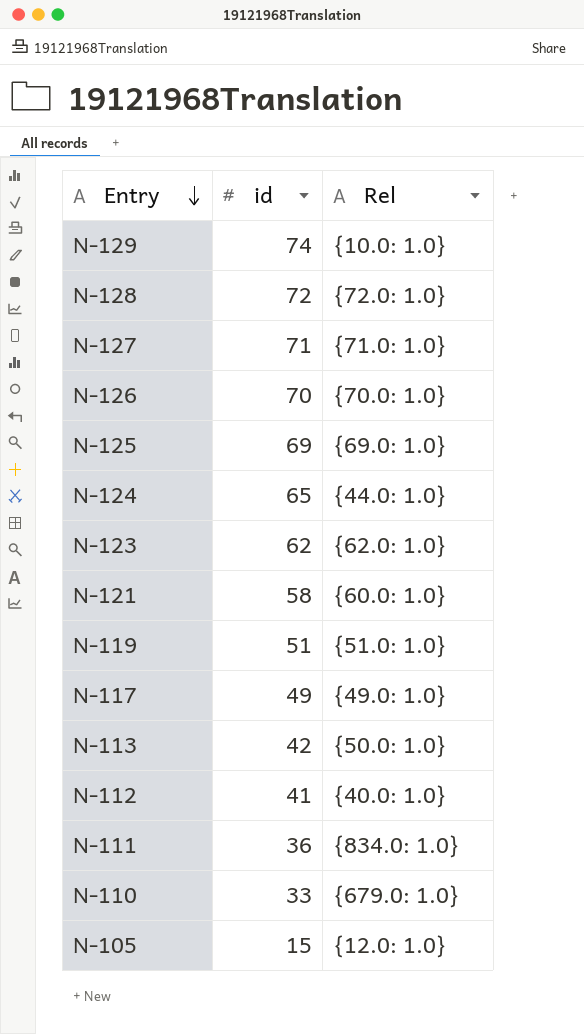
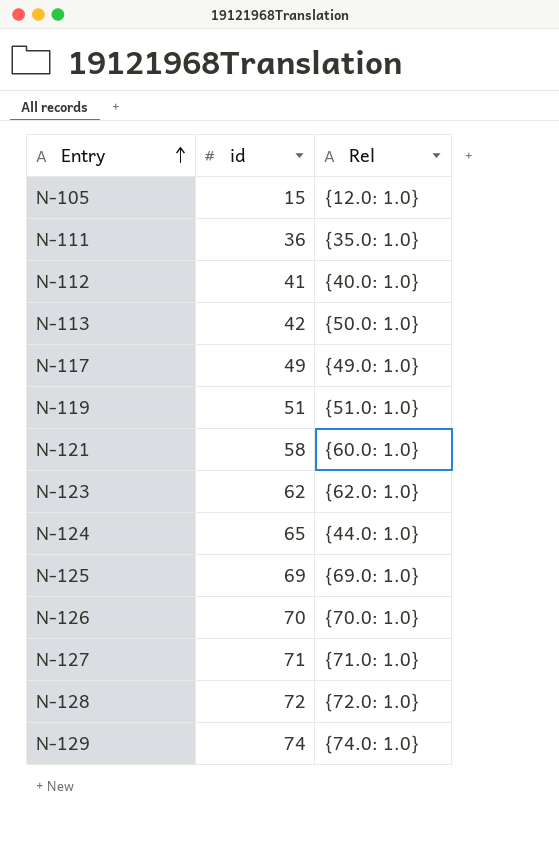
row order: Entry descending -> Entry ascending
row N-110: 33 | {679.0: 1.0} -> none
N-111 | Rel: {834.0: 1.0} -> {35.0: 1.0}
N-129 | Rel: {10.0: 1.0} -> {74.0: 1.0}

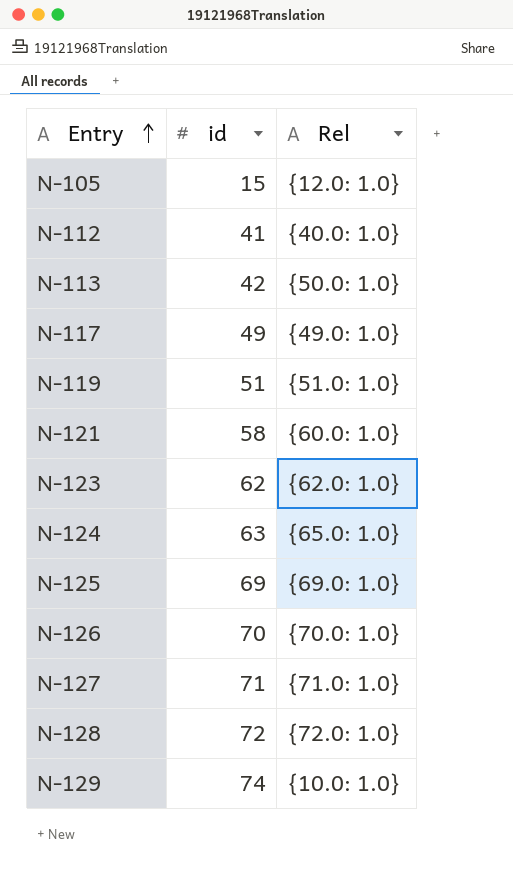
row N-111: 36 | {35.0: 1.0} -> none
N-124 | id: 65 -> 63
N-124 | Rel: {44.0: 1.0} -> {65.0: 1.0}
N-129 | Rel: {74.0: 1.0} -> {10.0: 1.0}

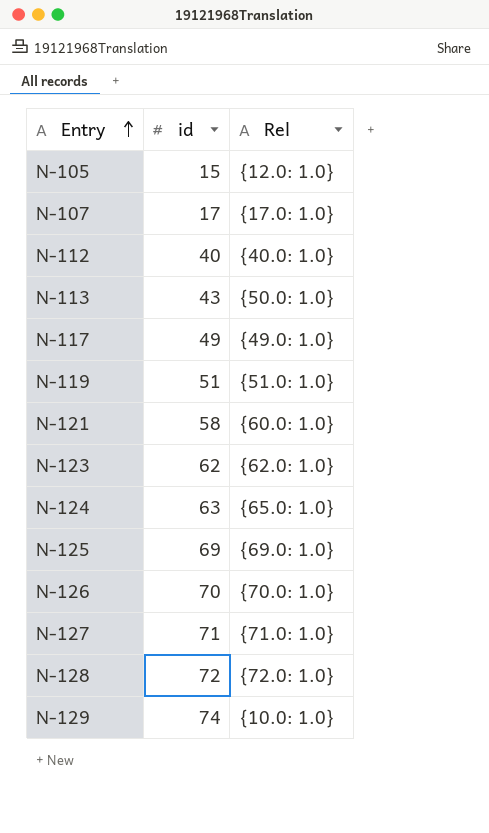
row N-107: none -> 17 | {17.0: 1.0}
N-112 | id: 41 -> 40
N-113 | id: 42 -> 43

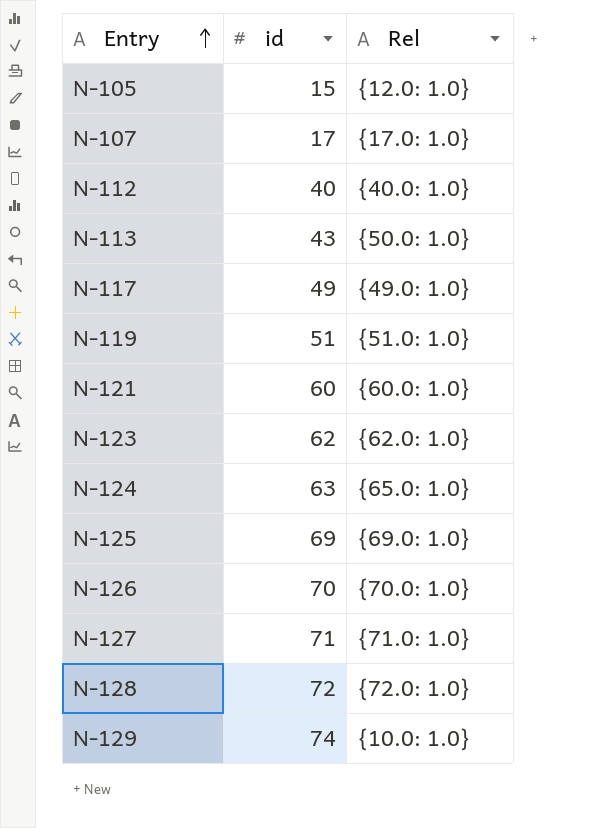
N-121 | id: 58 -> 60

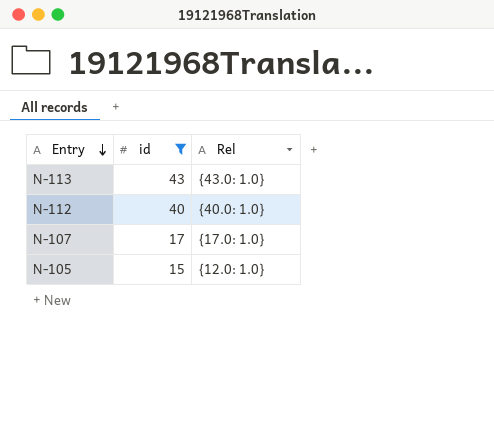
filter: none -> id <= 43
row order: Entry ascending -> Entry descending
N-113 | Rel: {50.0: 1.0} -> {43.0: 1.0}

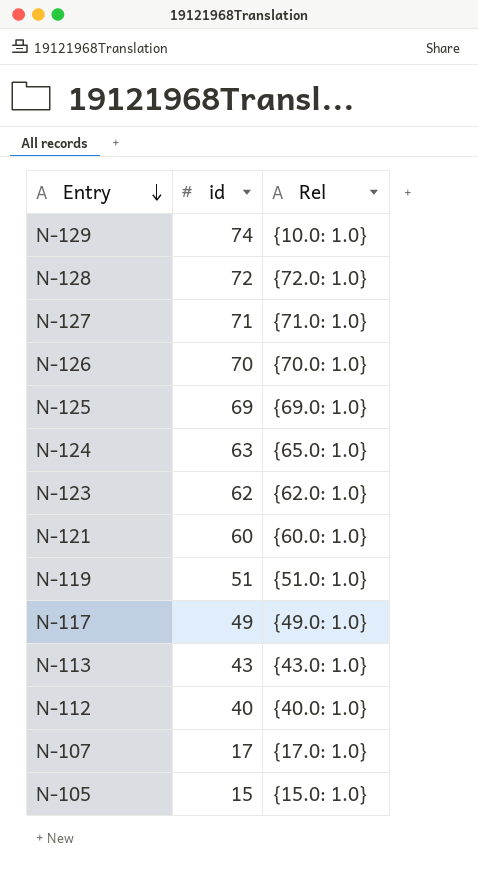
filter: id <= 43 -> none
N-105 | Rel: {12.0: 1.0} -> {15.0: 1.0}

